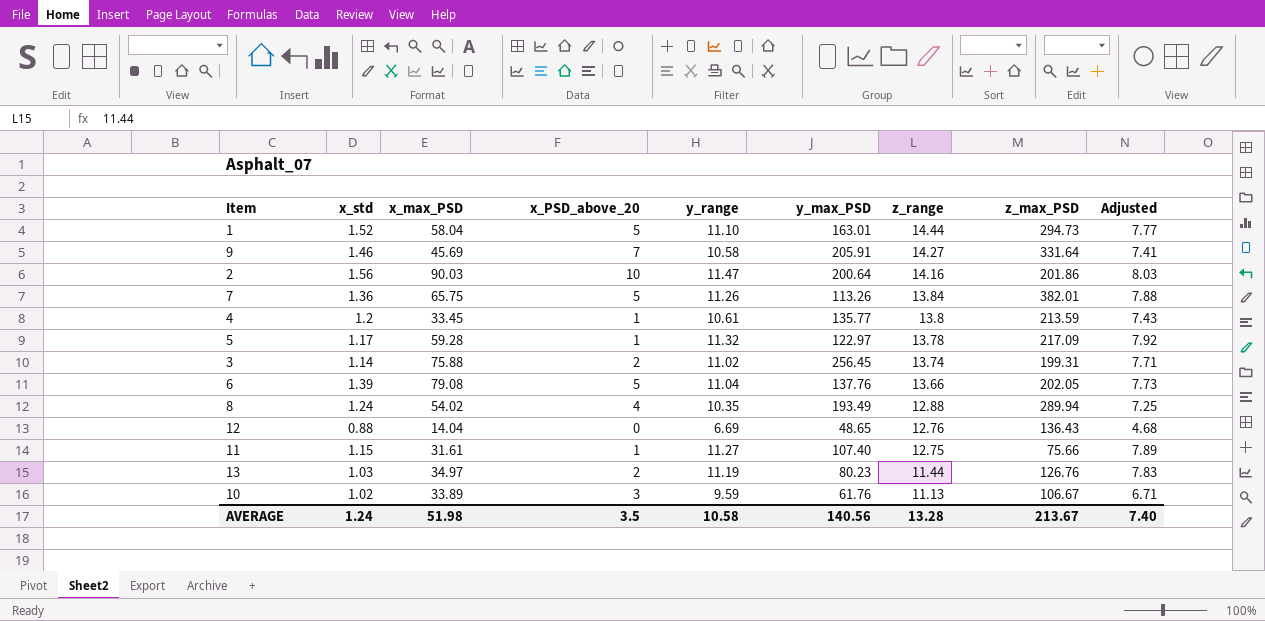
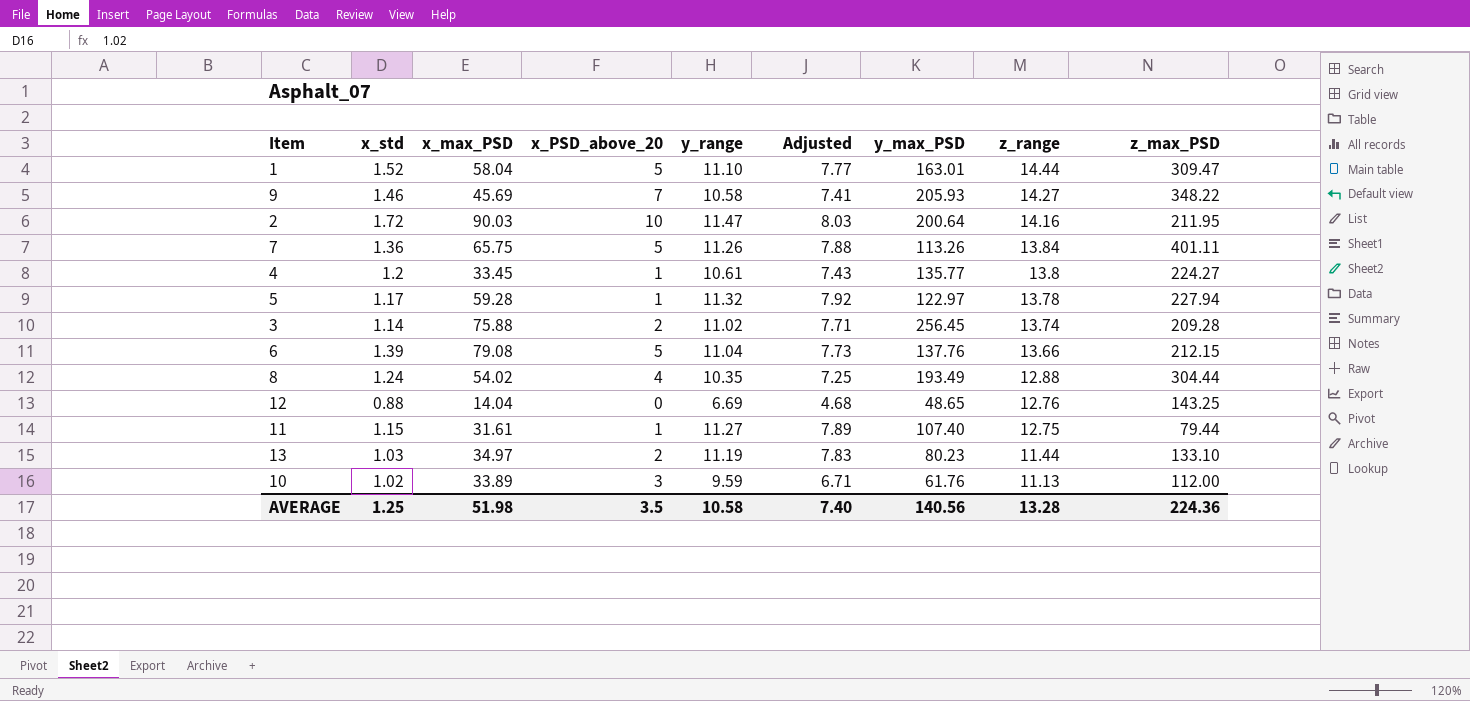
column Adjusted | position: 9 -> 6
1 | z_max_PSD: 294.73 -> 309.47
9 | y_max_PSD: 205.91 -> 205.93
9 | z_max_PSD: 331.64 -> 348.22
2 | x_std: 1.56 -> 1.72
2 | z_max_PSD: 201.86 -> 211.95
7 | z_max_PSD: 382.01 -> 401.11
4 | z_max_PSD: 213.59 -> 224.27
5 | z_max_PSD: 217.09 -> 227.94
3 | z_max_PSD: 199.31 -> 209.28
6 | z_max_PSD: 202.05 -> 212.15
8 | z_max_PSD: 289.94 -> 304.44
12 | z_max_PSD: 136.43 -> 143.25
11 | z_max_PSD: 75.66 -> 79.44
13 | z_max_PSD: 126.76 -> 133.10
10 | z_max_PSD: 106.67 -> 112.00
AVERAGE | x_std: 1.24 -> 1.25
AVERAGE | z_max_PSD: 213.67 -> 224.36

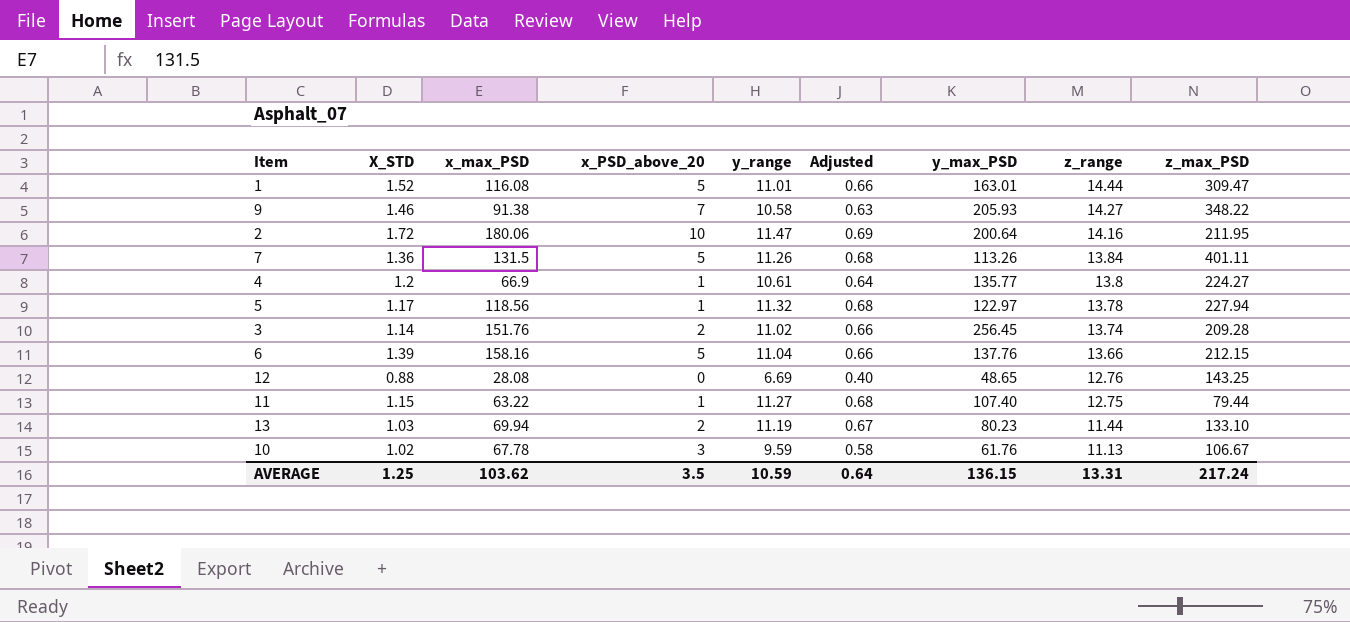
column name: x_std -> X_STD
column Adjusted | formula: [y_range] * 0.7 -> [y_range] * 0.06
row 8: 1.24 | 54.02 | 4 | 10.35 | 7.25 | 193.49 | 12.88 | 304.44 -> none
1 | x_max_PSD: 58.04 -> 116.08
1 | y_range: 11.10 -> 11.01
9 | x_max_PSD: 45.69 -> 91.38
2 | x_max_PSD: 90.03 -> 180.06
7 | x_max_PSD: 65.75 -> 131.5
4 | x_max_PSD: 33.45 -> 66.9
5 | x_max_PSD: 59.28 -> 118.56
3 | x_max_PSD: 75.88 -> 151.76
6 | x_max_PSD: 79.08 -> 158.16
12 | x_max_PSD: 14.04 -> 28.08
11 | x_max_PSD: 31.61 -> 63.22
13 | x_max_PSD: 34.97 -> 69.94
10 | x_max_PSD: 33.89 -> 67.78
10 | z_max_PSD: 112.00 -> 106.67
AVERAGE | x_max_PSD: 51.98 -> 103.62
AVERAGE | y_range: 10.58 -> 10.59
AVERAGE | Adjusted: 7.40 -> 0.64
AVERAGE | y_max_PSD: 140.56 -> 136.15
AVERAGE | z_range: 13.28 -> 13.31
AVERAGE | z_max_PSD: 224.36 -> 217.24

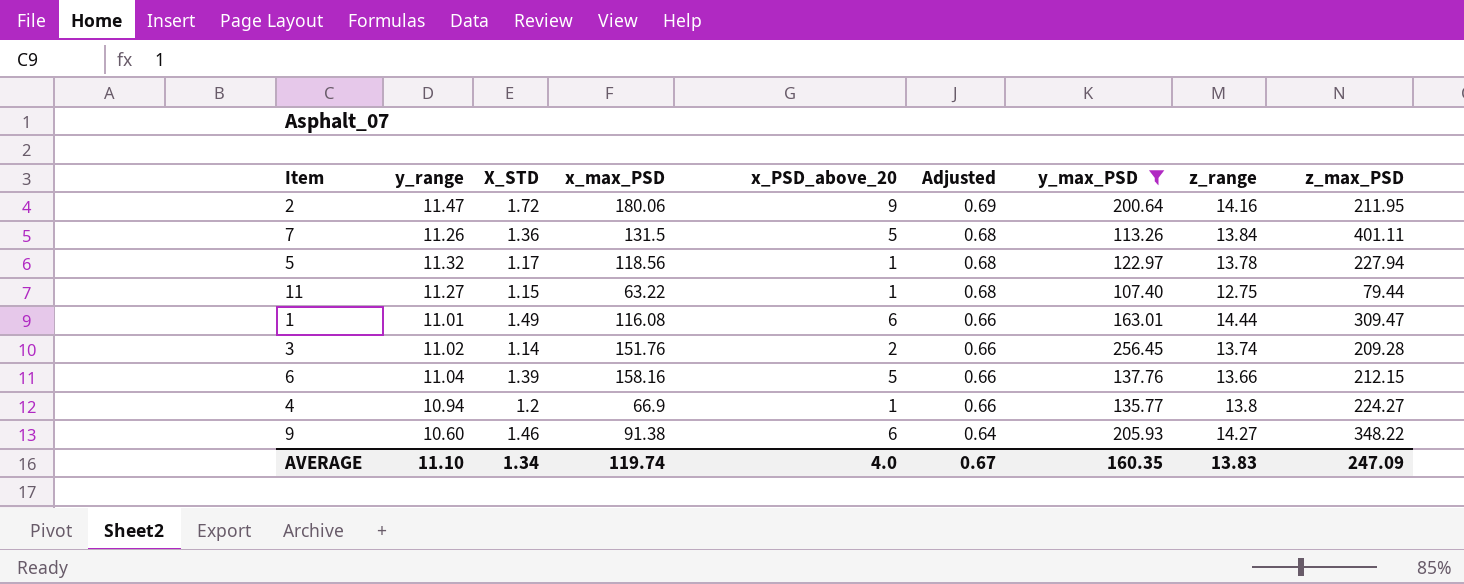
filter: none -> y_max_PSD >= 107.40
row order: z_range descending -> Adjusted descending
column y_range | position: 5 -> 2
2 | x_PSD_above_20: 10 -> 9
1 | X_STD: 1.52 -> 1.49
1 | x_PSD_above_20: 5 -> 6
4 | y_range: 10.61 -> 10.94
4 | Adjusted: 0.64 -> 0.66
9 | y_range: 10.58 -> 10.60
9 | x_PSD_above_20: 7 -> 6
9 | Adjusted: 0.63 -> 0.64
AVERAGE | y_range: 10.59 -> 11.10
AVERAGE | X_STD: 1.25 -> 1.34
AVERAGE | x_max_PSD: 103.62 -> 119.74
AVERAGE | x_PSD_above_20: 3.5 -> 4.0
AVERAGE | Adjusted: 0.64 -> 0.67
AVERAGE | y_max_PSD: 136.15 -> 160.35
AVERAGE | z_range: 13.31 -> 13.83
AVERAGE | z_max_PSD: 217.24 -> 247.09

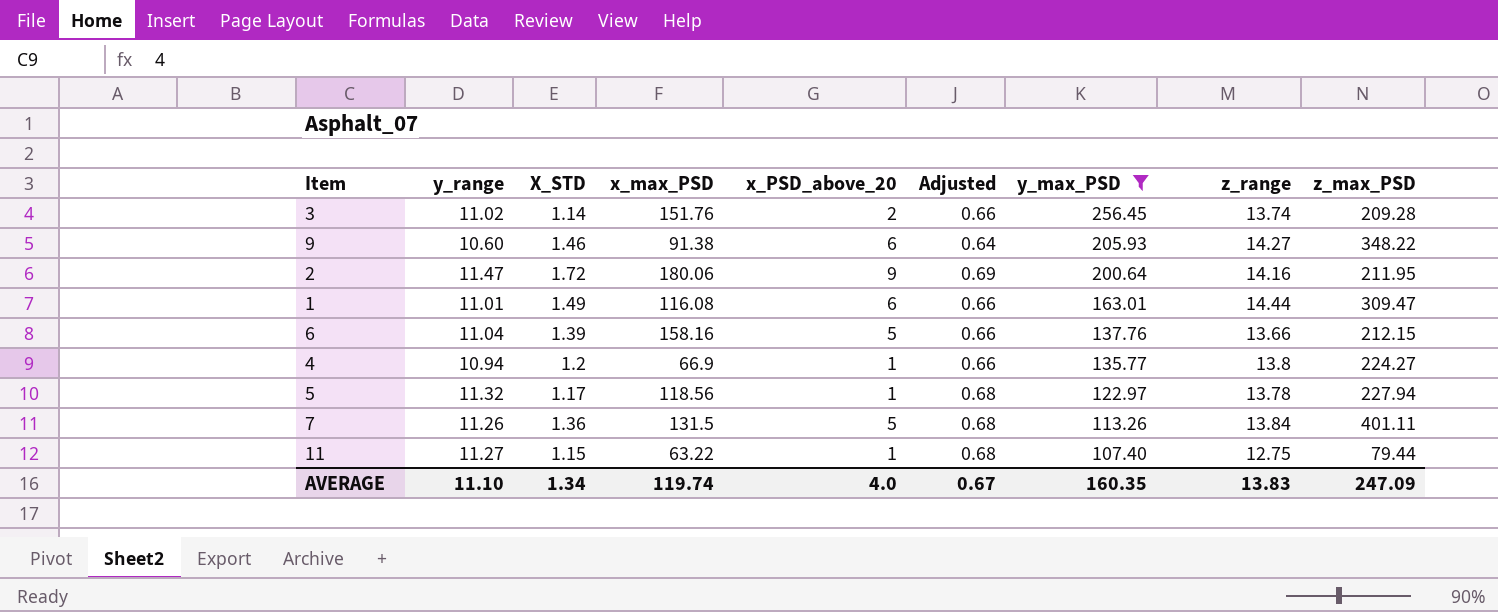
row order: Adjusted descending -> y_max_PSD descending

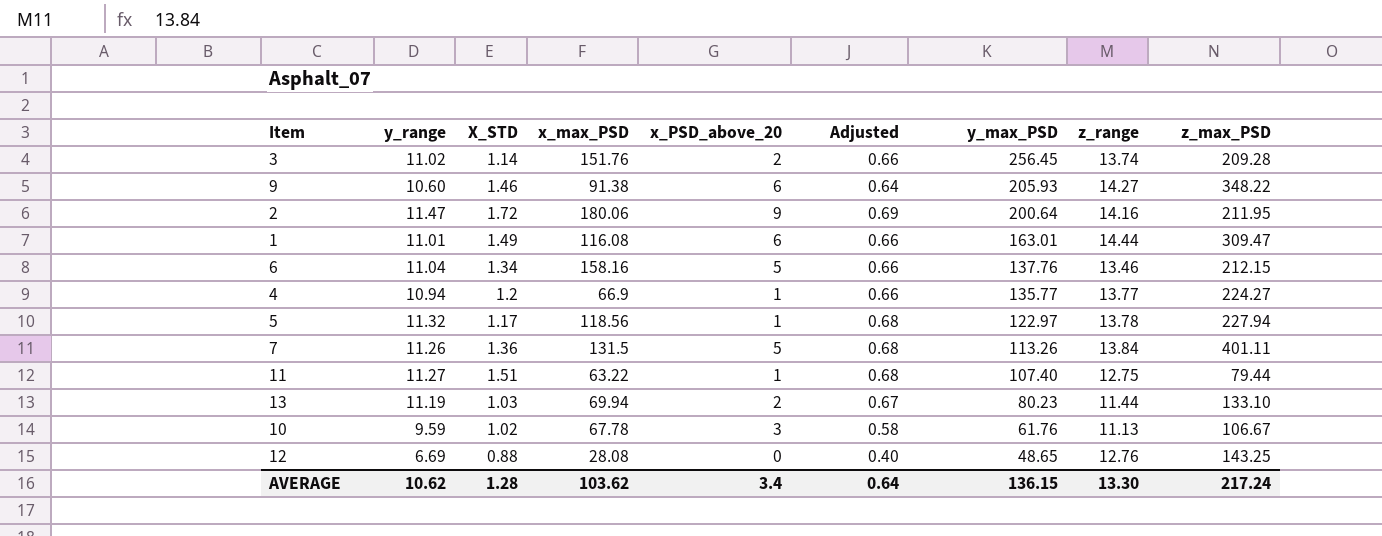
filter: y_max_PSD >= 107.40 -> none
6 | X_STD: 1.39 -> 1.34
6 | z_range: 13.66 -> 13.46
4 | z_range: 13.8 -> 13.77
11 | X_STD: 1.15 -> 1.51
AVERAGE | y_range: 11.10 -> 10.62
AVERAGE | X_STD: 1.34 -> 1.28
AVERAGE | x_max_PSD: 119.74 -> 103.62
AVERAGE | x_PSD_above_20: 4.0 -> 3.4
AVERAGE | Adjusted: 0.67 -> 0.64
AVERAGE | y_max_PSD: 160.35 -> 136.15
AVERAGE | z_range: 13.83 -> 13.30
AVERAGE | z_max_PSD: 247.09 -> 217.24

